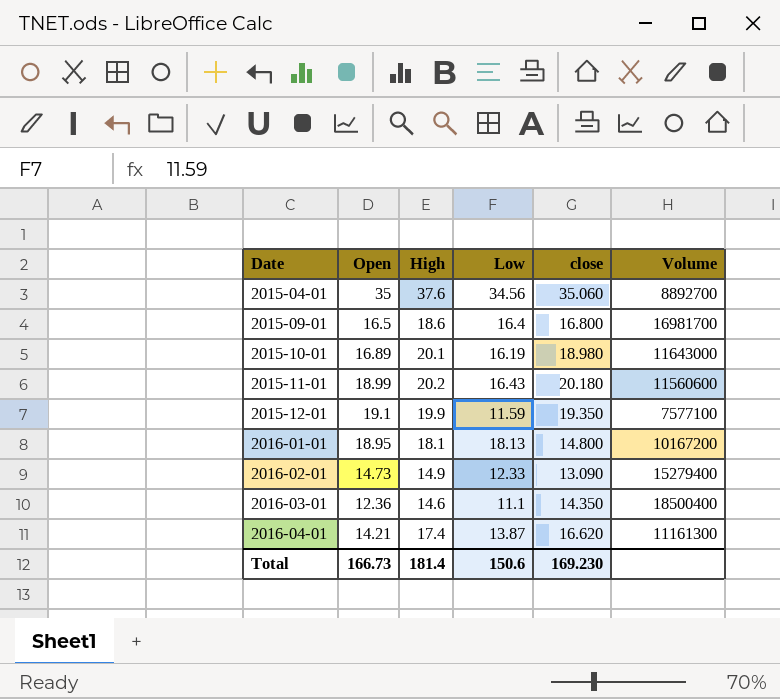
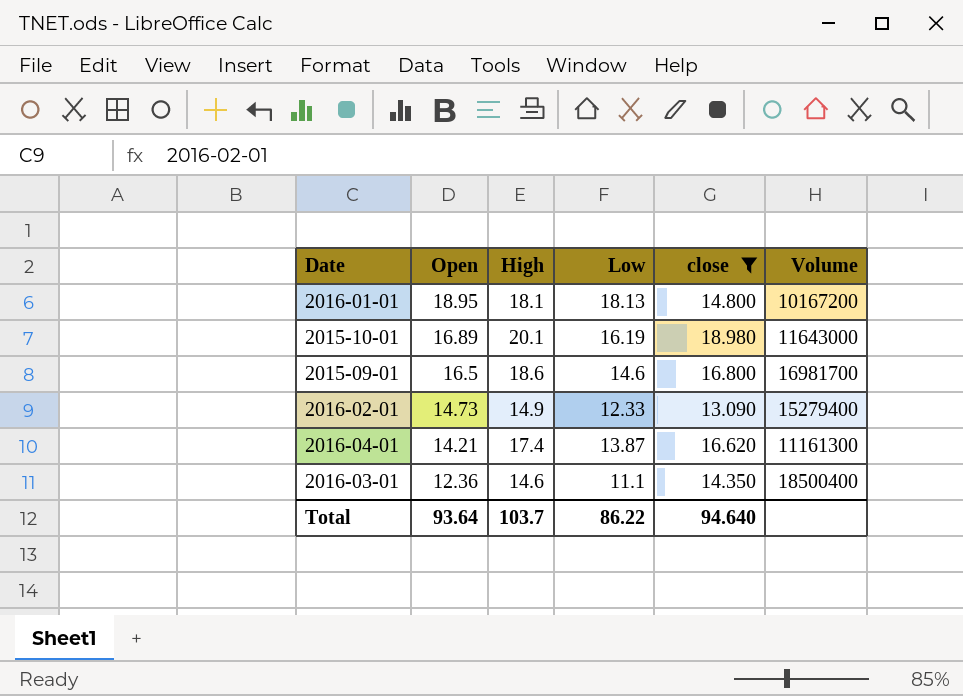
filter: none -> close <= 18.980
row order: Date ascending -> Open descending
2015-09-01 | Low: 16.4 -> 14.6
Total | Open: 166.73 -> 93.64
Total | High: 181.4 -> 103.7
Total | Low: 150.6 -> 86.22
Total | close: 169.230 -> 94.640

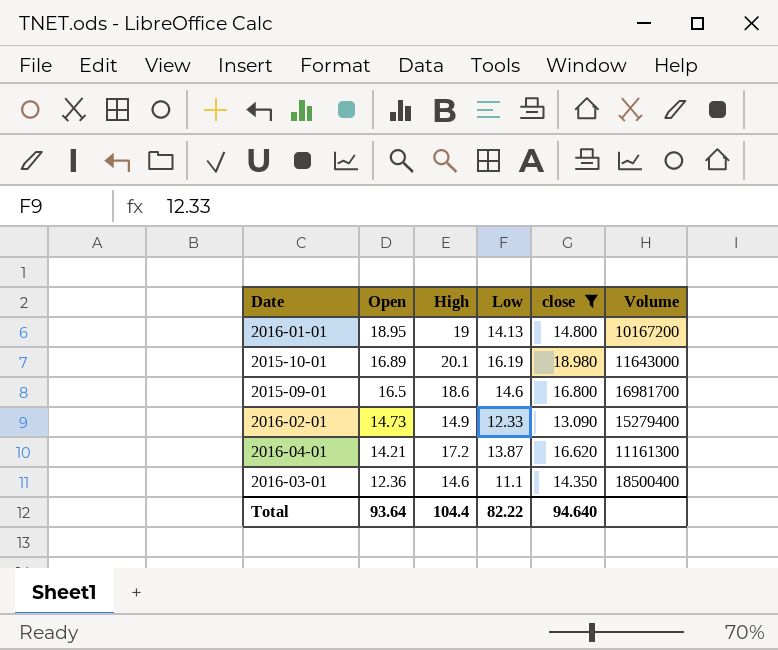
2016-01-01 | High: 18.1 -> 19
2016-01-01 | Low: 18.13 -> 14.13
2016-04-01 | High: 17.4 -> 17.2
Total | High: 103.7 -> 104.4
Total | Low: 86.22 -> 82.22

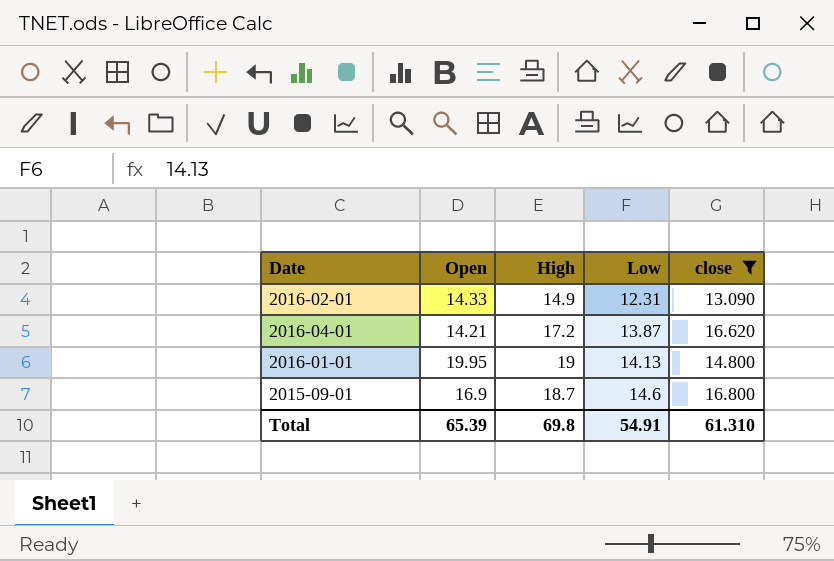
row order: Open descending -> Low ascending
column Volume | position: 6 -> none
row 2015-10-01: 16.89 | 20.1 | 16.19 | 18.980 | 11643000 -> none
row 2016-03-01: 12.36 | 14.6 | 11.1 | 14.350 | 18500400 -> none
2016-02-01 | Open: 14.73 -> 14.33
2016-02-01 | Low: 12.33 -> 12.31
2016-01-01 | Open: 18.95 -> 19.95
2015-09-01 | Open: 16.5 -> 16.9
2015-09-01 | High: 18.6 -> 18.7
Total | Open: 93.64 -> 65.39
Total | High: 104.4 -> 69.8
Total | Low: 82.22 -> 54.91
Total | close: 94.640 -> 61.310

